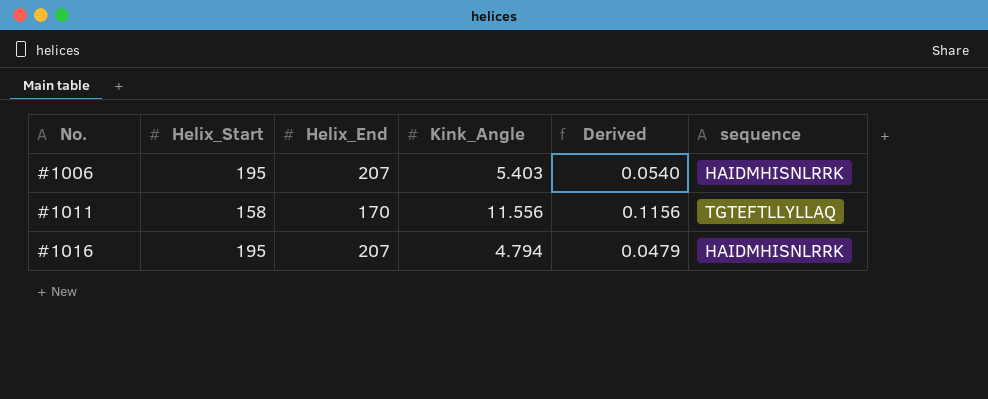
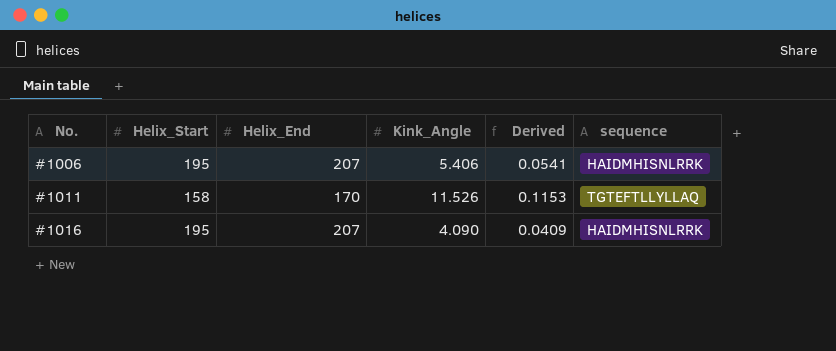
#1006 | Kink_Angle: 5.403 -> 5.406
#1006 | Derived: 0.0540 -> 0.0541
#1011 | Kink_Angle: 11.556 -> 11.526
#1011 | Derived: 0.1156 -> 0.1153
#1016 | Kink_Angle: 4.794 -> 4.090
#1016 | Derived: 0.0479 -> 0.0409

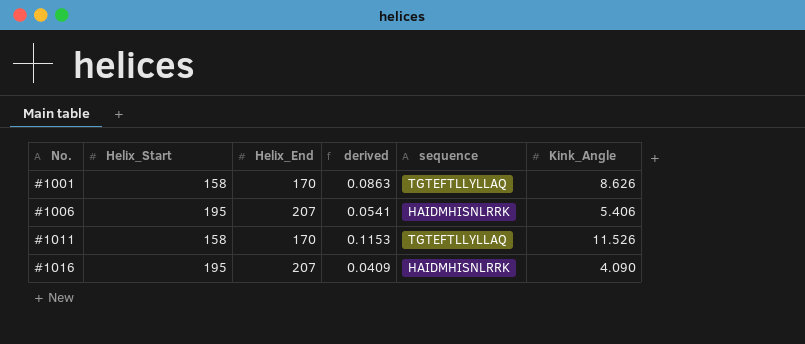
column name: Derived -> derived
column Kink_Angle | position: 4 -> 6
row #1001: none -> 158 | 170 | 0.0863 | TGTEFTLLYLLAQ | 8.626

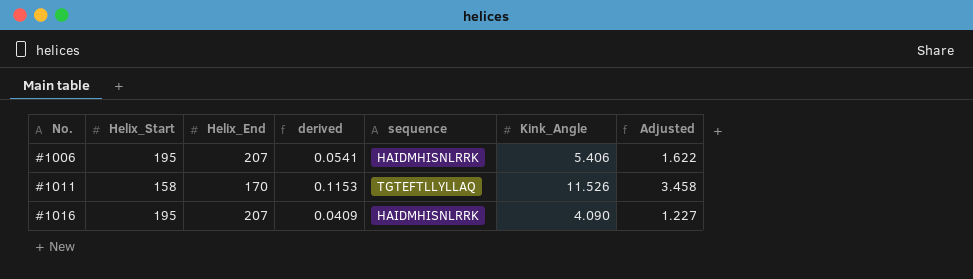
column Adjusted | formula: none -> [Kink_Angle] * 0.3
row #1001: 158 | 170 | 0.0863 | TGTEFTLLYLLAQ | 8.626 -> none

